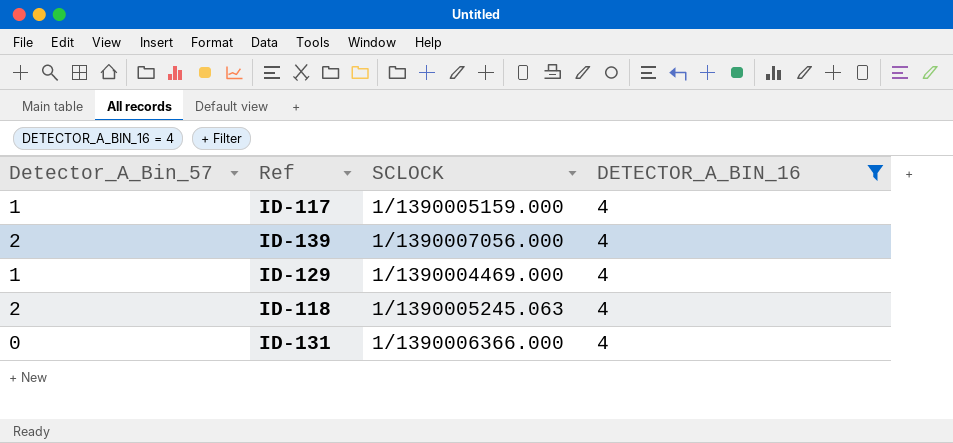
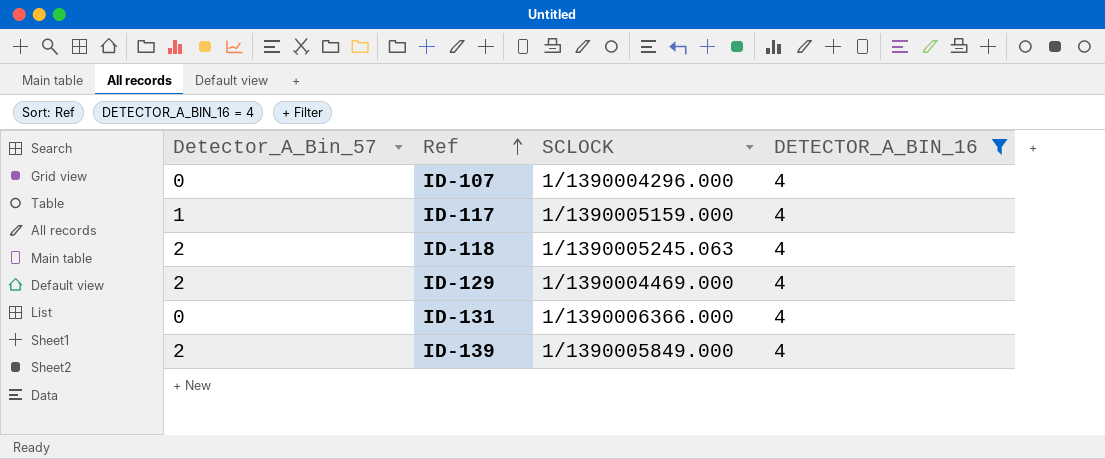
row order: none -> Ref ascending
row ID-107: none -> 0 | 1/1390004296.000 | 4
ID-129 | Detector_A_Bin_57: 1 -> 2
ID-139 | SCLOCK: 1/1390007056.000 -> 1/1390005849.000

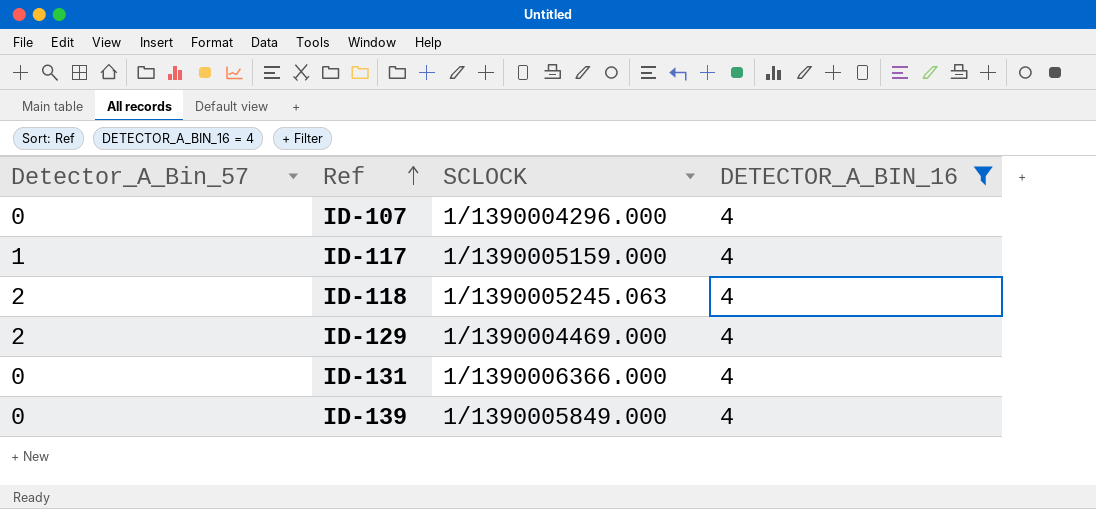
ID-139 | Detector_A_Bin_57: 2 -> 0

